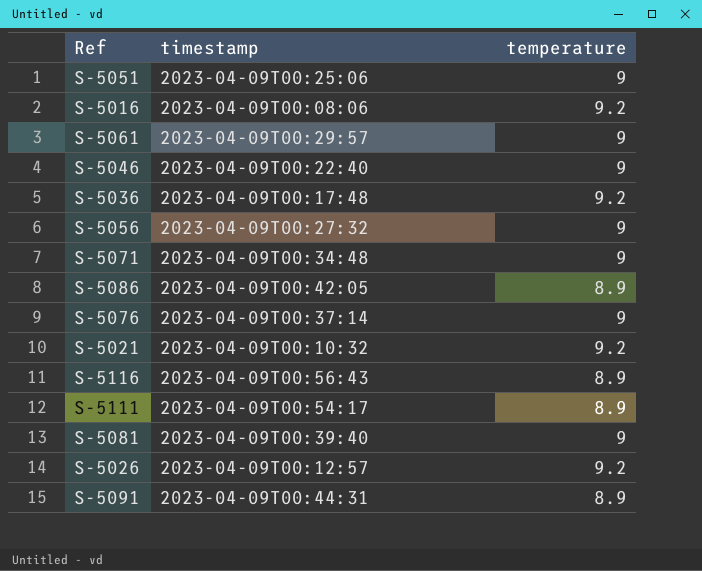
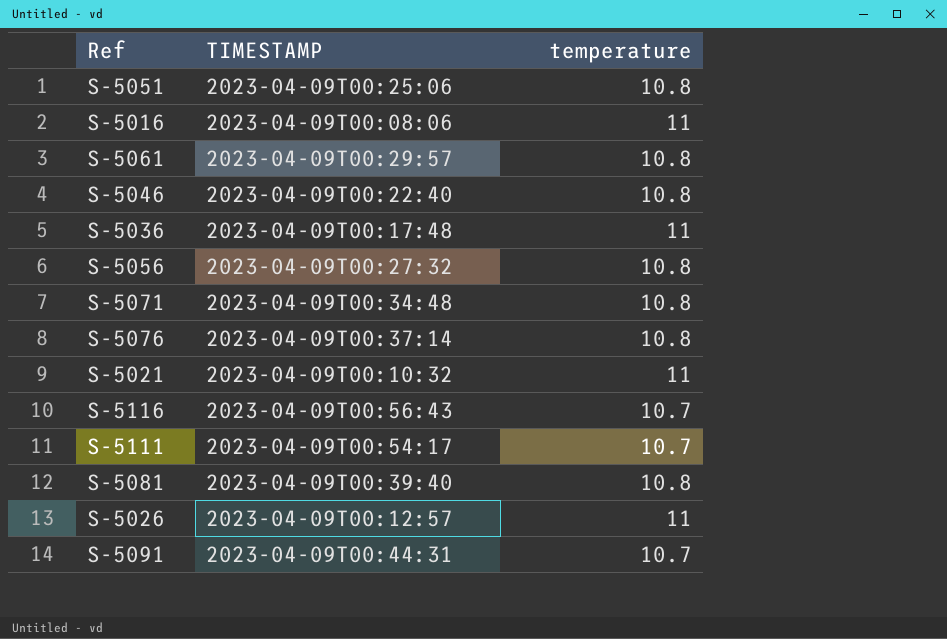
column name: timestamp -> TIMESTAMP
row S-5086: 2023-04-09T00:42:05 | 8.9 -> none
S-5051 | temperature: 9 -> 10.8
S-5016 | temperature: 9.2 -> 11
S-5061 | temperature: 9 -> 10.8
S-5046 | temperature: 9 -> 10.8
S-5036 | temperature: 9.2 -> 11
S-5056 | temperature: 9 -> 10.8
S-5071 | temperature: 9 -> 10.8
S-5076 | temperature: 9 -> 10.8
S-5021 | temperature: 9.2 -> 11
S-5116 | temperature: 8.9 -> 10.7
S-5111 | temperature: 8.9 -> 10.7
S-5081 | temperature: 9 -> 10.8
S-5026 | temperature: 9.2 -> 11
S-5091 | temperature: 8.9 -> 10.7

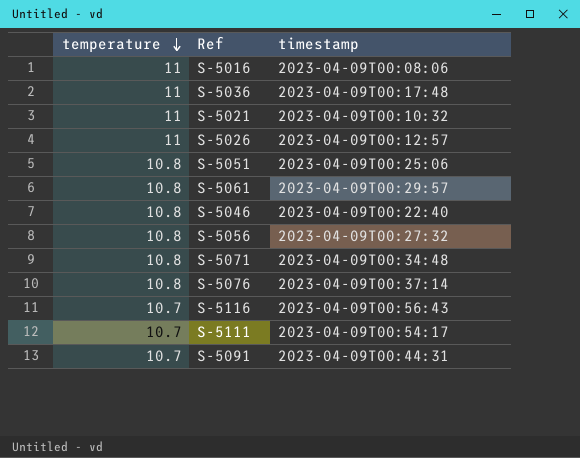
row order: none -> temperature descending
column temperature | position: 3 -> 1
column name: TIMESTAMP -> timestamp
row S-5081: 2023-04-09T00:39:40 | 10.8 -> none

